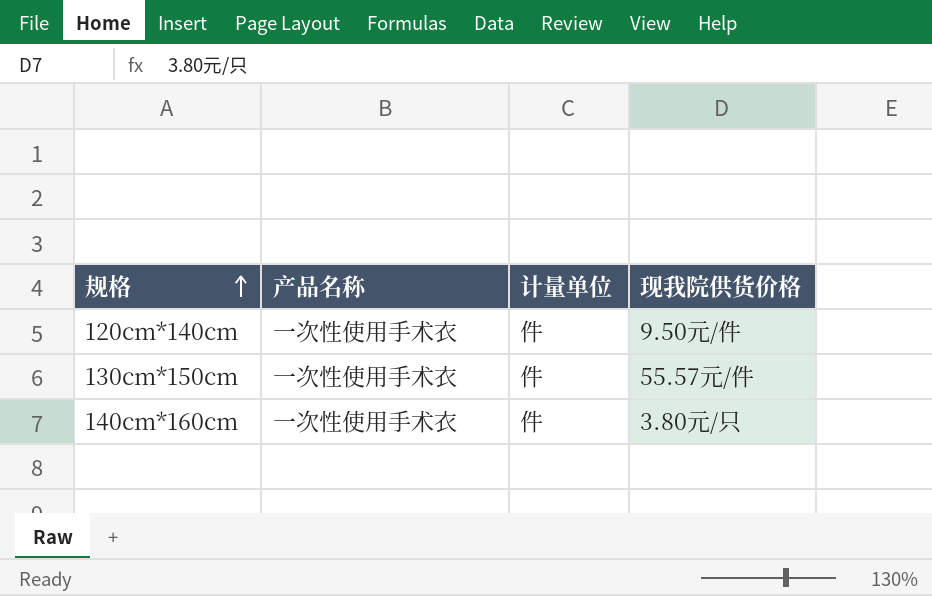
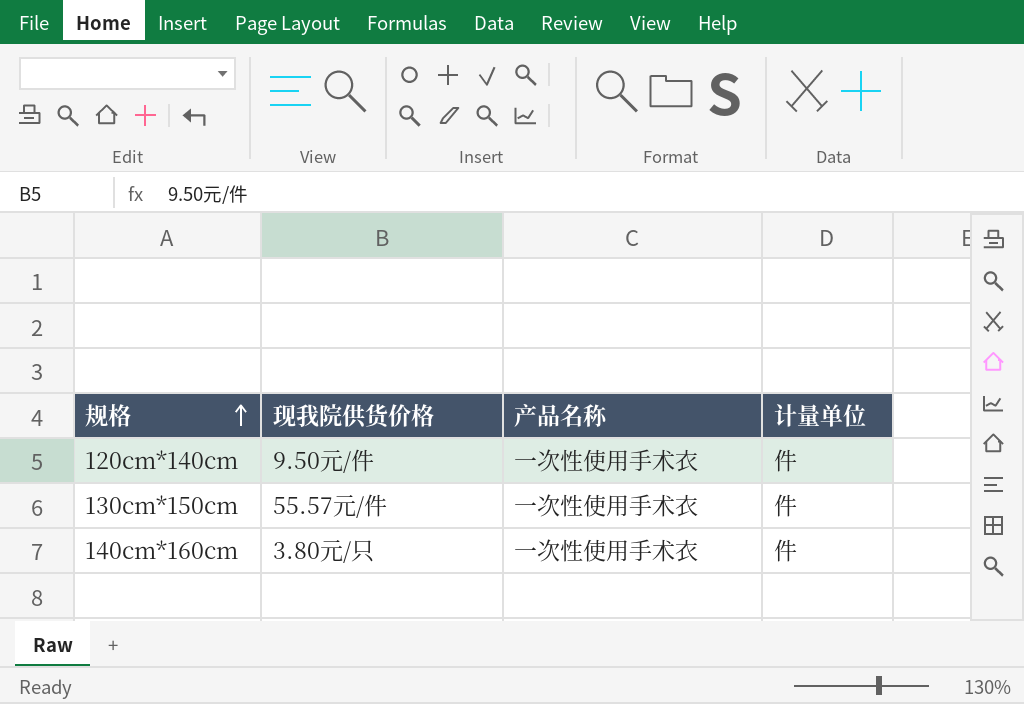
column 现我院供货价格 | position: 4 -> 2

